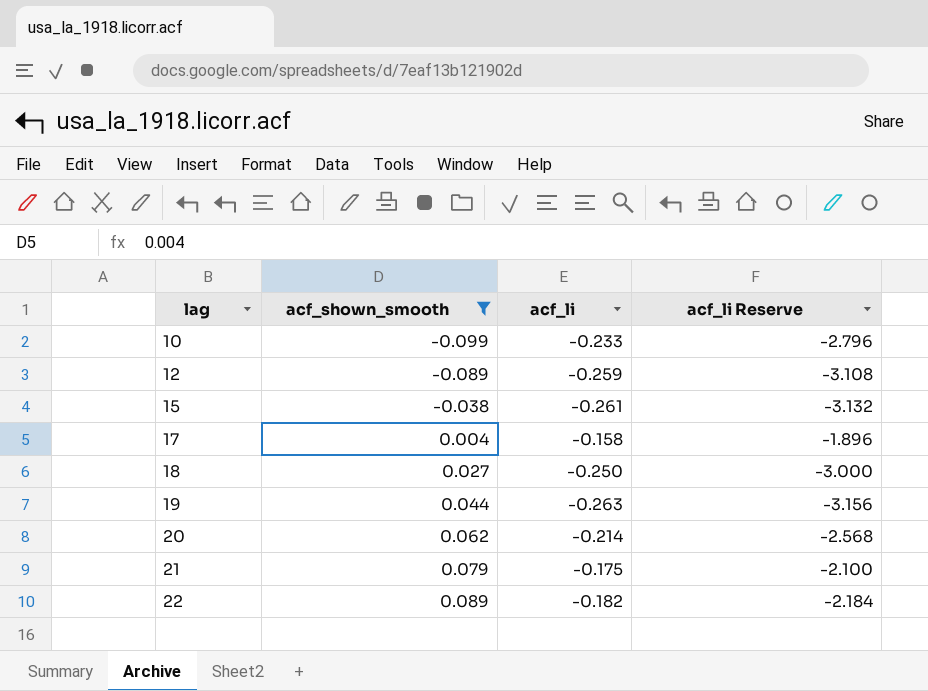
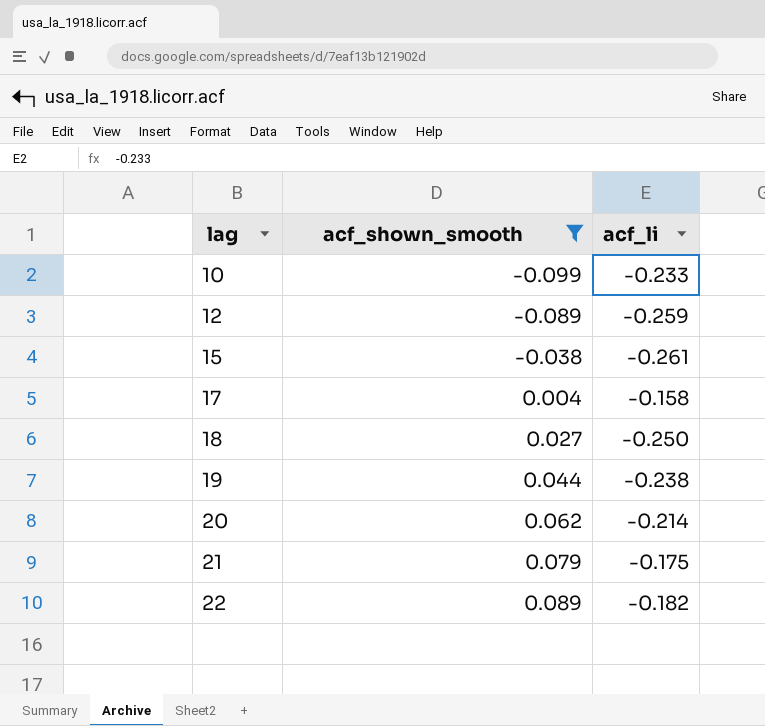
column acf_li Reserve | formula: [acf_li] * 12 -> none
19 | acf_li: -0.263 -> -0.238

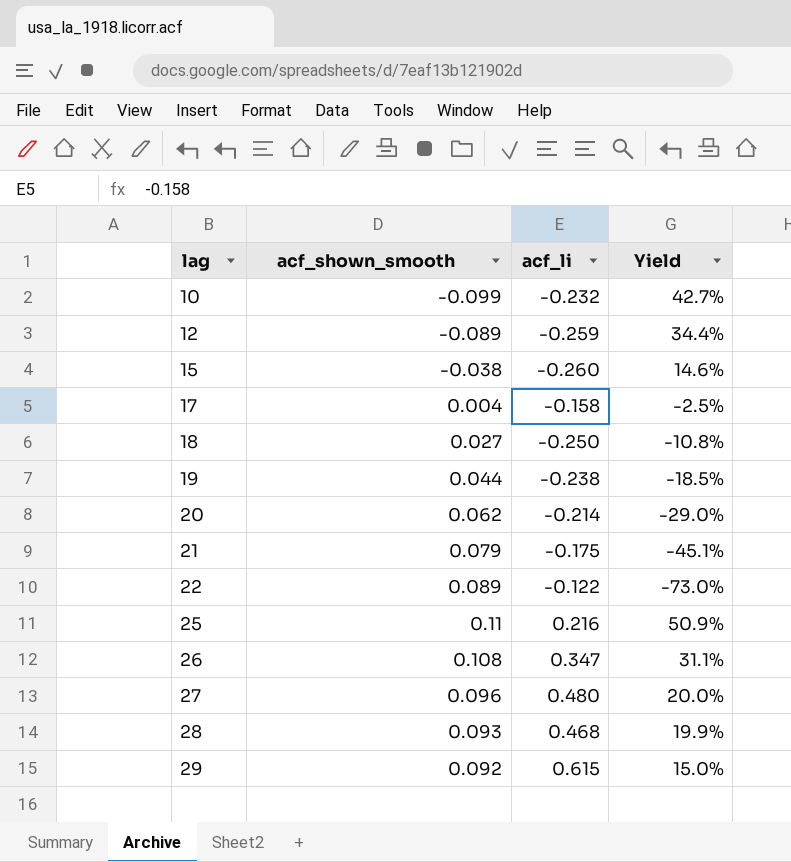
filter: acf_shown_smooth <= 0.089 -> none
column Yield | formula: none -> [acf_shown_smooth] / [acf_li]
10 | acf_li: -0.233 -> -0.232
15 | acf_li: -0.261 -> -0.260
22 | acf_li: -0.182 -> -0.122

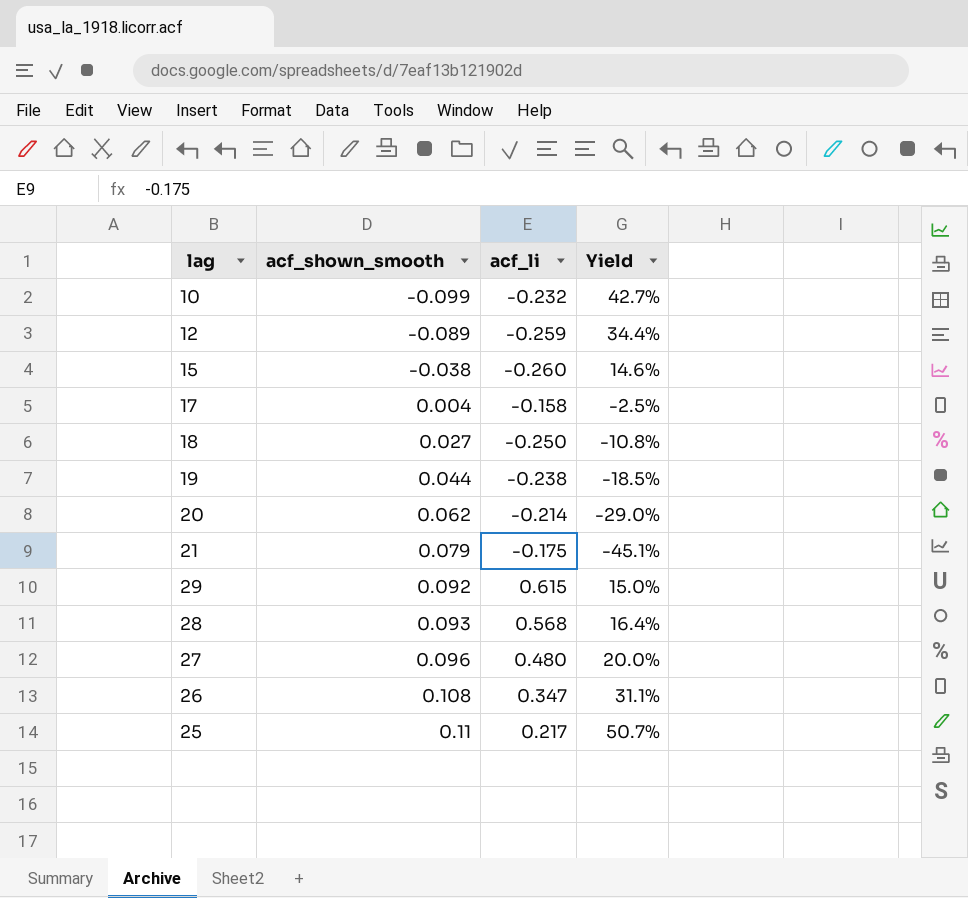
row order: lag ascending -> acf_shown_smooth ascending
row 22: 0.089 | -0.122 | -73.0% -> none
28 | acf_li: 0.468 -> 0.568
28 | Yield: 19.9% -> 16.4%
25 | acf_li: 0.216 -> 0.217
25 | Yield: 50.9% -> 50.7%

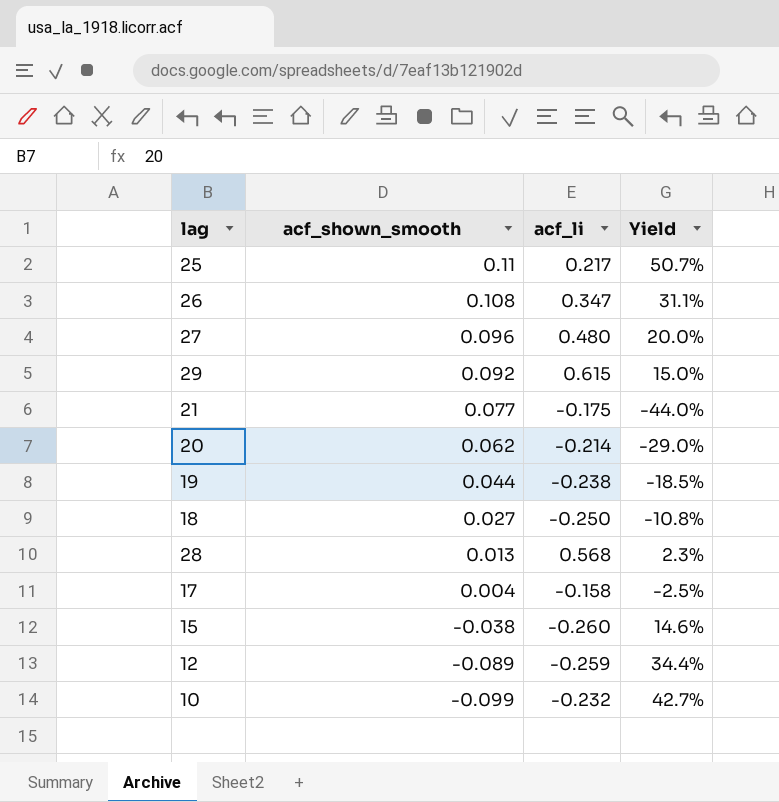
row order: acf_shown_smooth ascending -> acf_shown_smooth descending
21 | acf_shown_smooth: 0.079 -> 0.077
21 | Yield: -45.1% -> -44.0%
28 | acf_shown_smooth: 0.093 -> 0.013
28 | Yield: 16.4% -> 2.3%

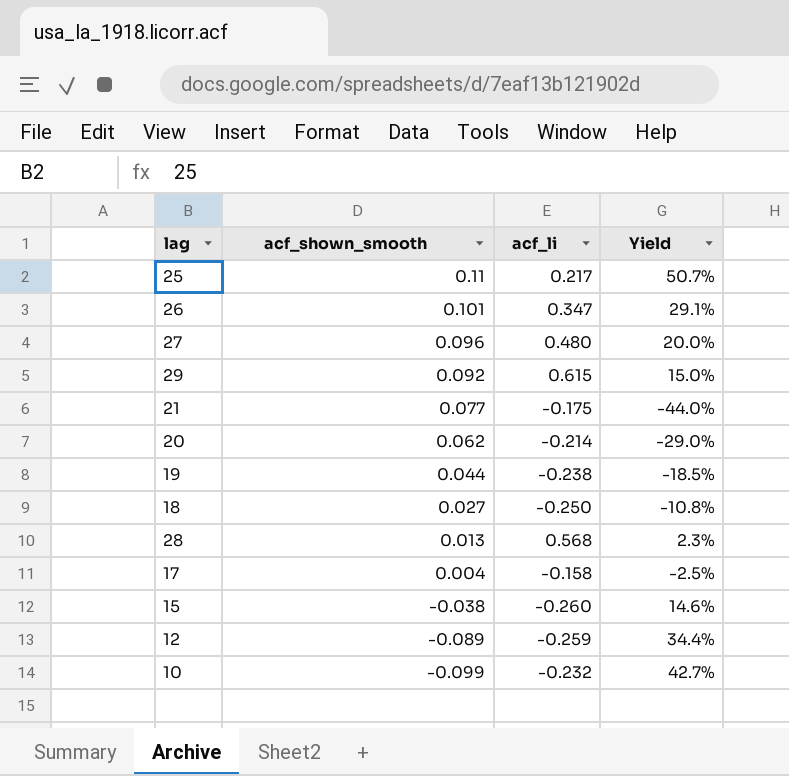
26 | acf_shown_smooth: 0.108 -> 0.101
26 | Yield: 31.1% -> 29.1%

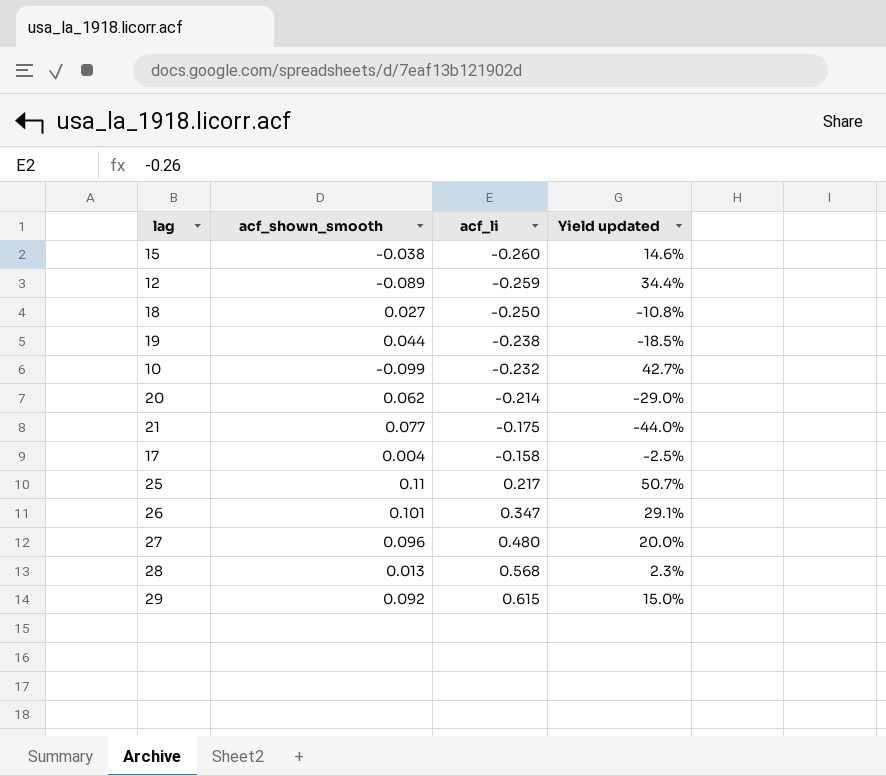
row order: acf_shown_smooth descending -> acf_li ascending
column name: Yield -> Yield updated

